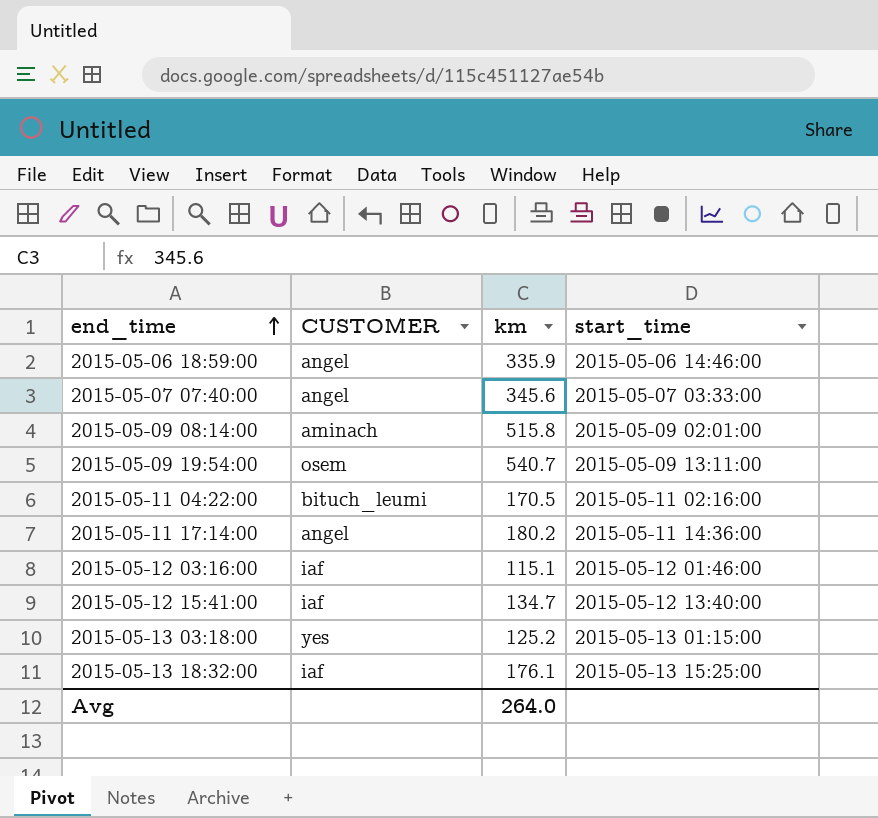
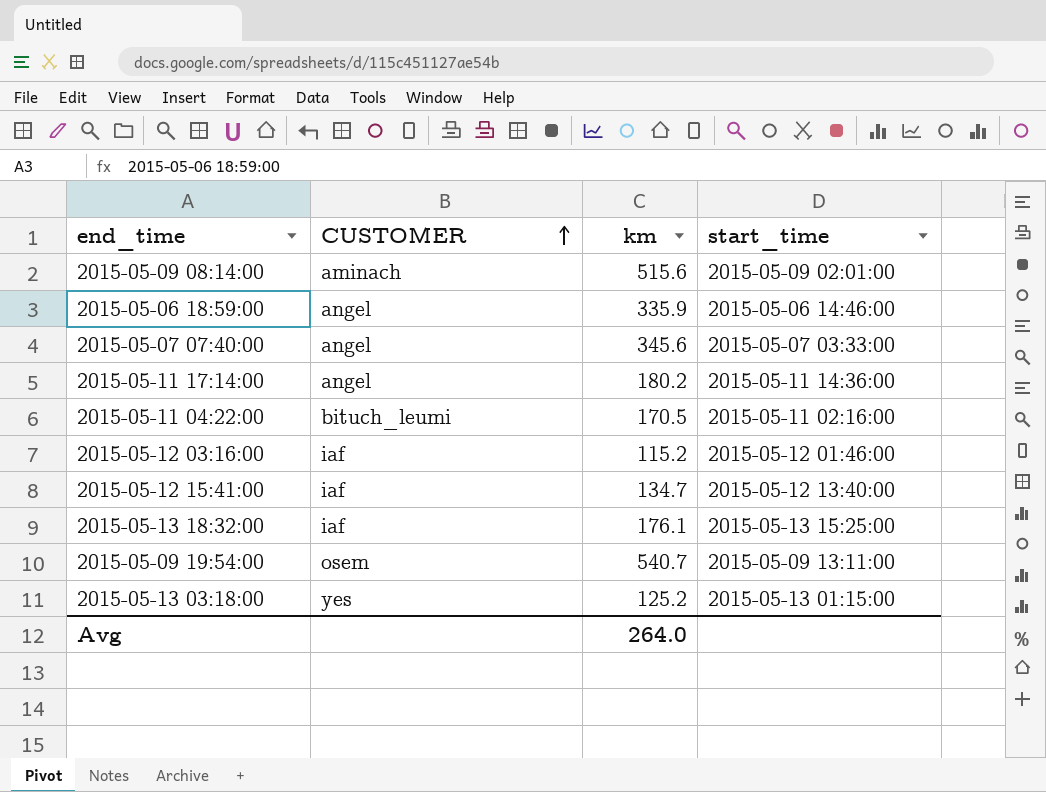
row order: end_time ascending -> CUSTOMER ascending
2015-05-09 08:14:00 | km: 515.8 -> 515.6
2015-05-12 03:16:00 | km: 115.1 -> 115.2

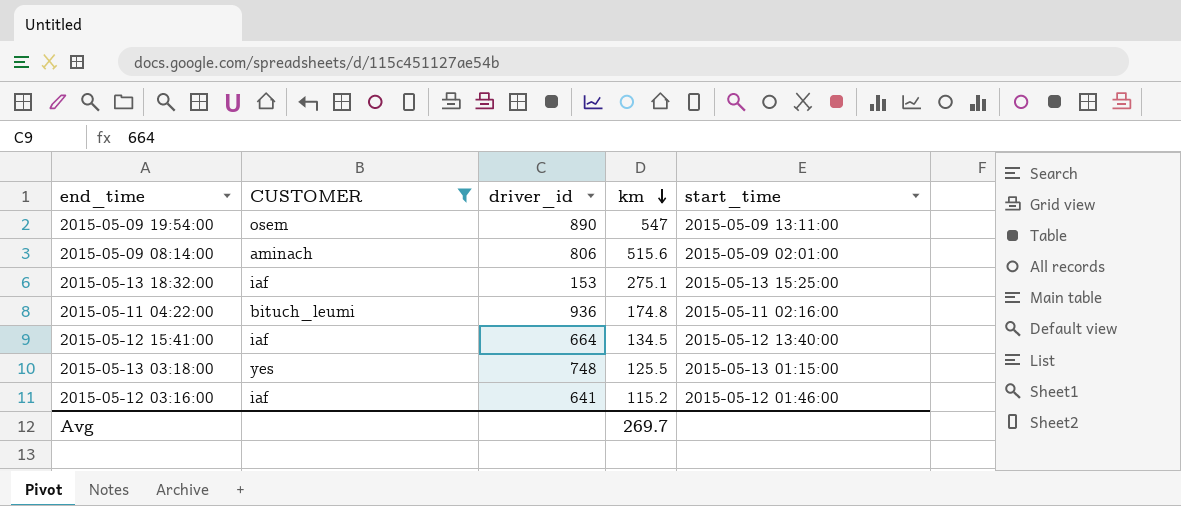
filter: none -> CUSTOMER != angel
row order: CUSTOMER ascending -> km descending
column driver_id | position: none -> 3
2015-05-09 19:54:00 | km: 540.7 -> 547
2015-05-13 18:32:00 | km: 176.1 -> 275.1
2015-05-11 04:22:00 | km: 170.5 -> 174.8
2015-05-12 15:41:00 | km: 134.7 -> 134.5
2015-05-13 03:18:00 | km: 125.2 -> 125.5
Avg | km: 264.0 -> 269.7

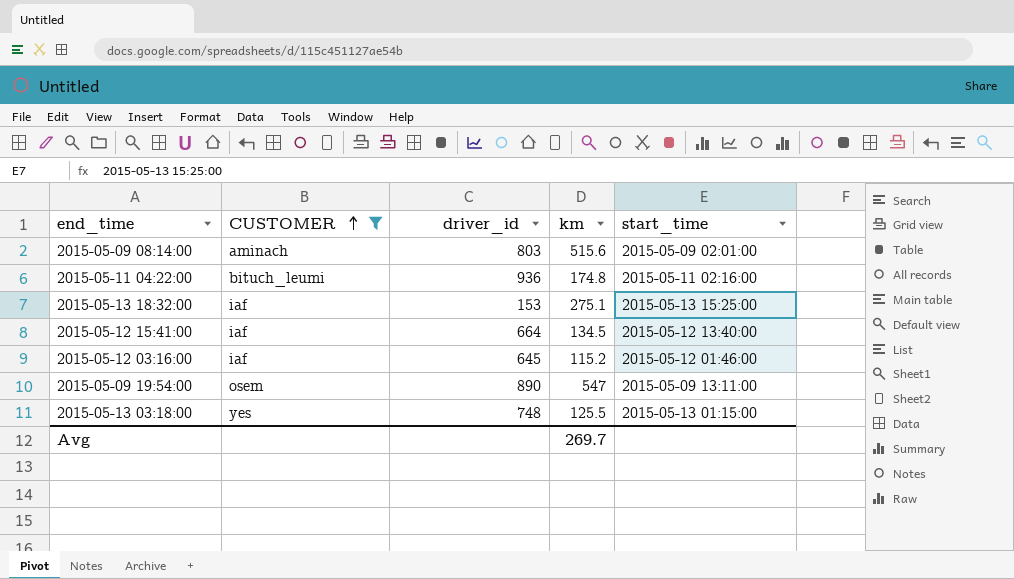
row order: km descending -> CUSTOMER ascending
2015-05-09 08:14:00 | driver_id: 806 -> 803
2015-05-12 03:16:00 | driver_id: 641 -> 645

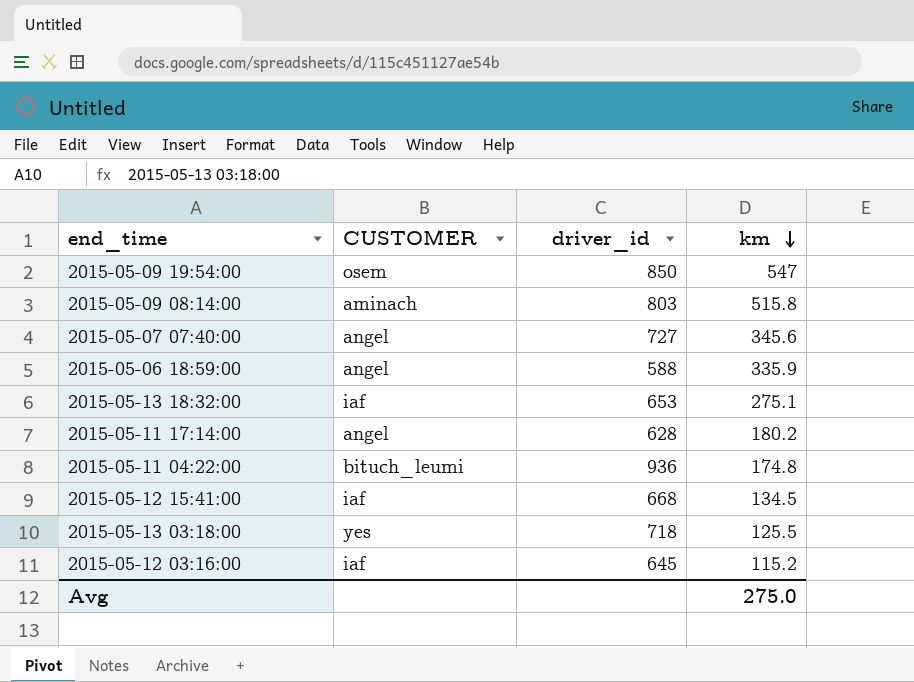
filter: CUSTOMER != angel -> none
row order: CUSTOMER ascending -> km descending
column start_time | position: 5 -> none
2015-05-09 19:54:00 | driver_id: 890 -> 850
2015-05-09 08:14:00 | km: 515.6 -> 515.8
2015-05-13 18:32:00 | driver_id: 153 -> 653
2015-05-12 15:41:00 | driver_id: 664 -> 668
2015-05-13 03:18:00 | driver_id: 748 -> 718
Avg | km: 269.7 -> 275.0

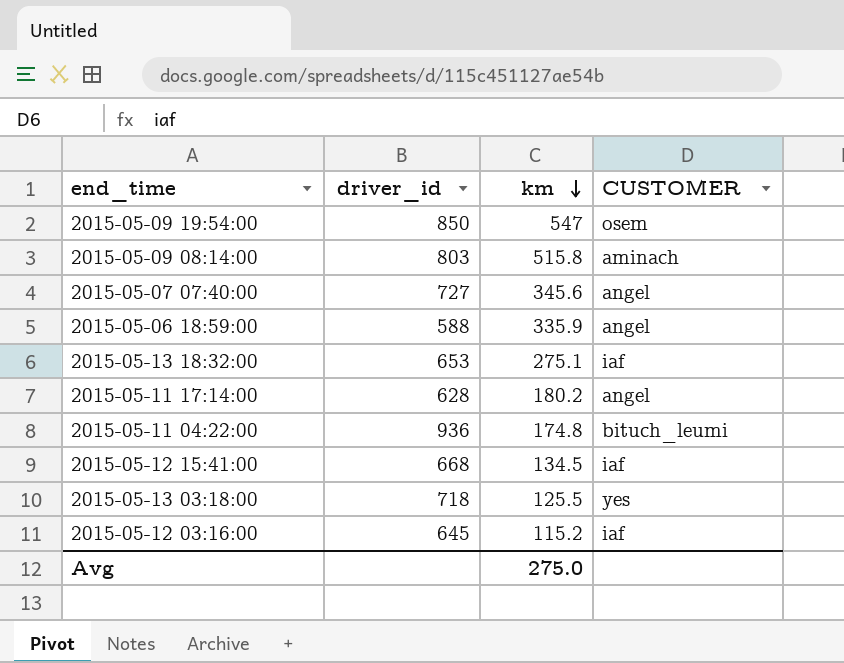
column CUSTOMER | position: 2 -> 4

